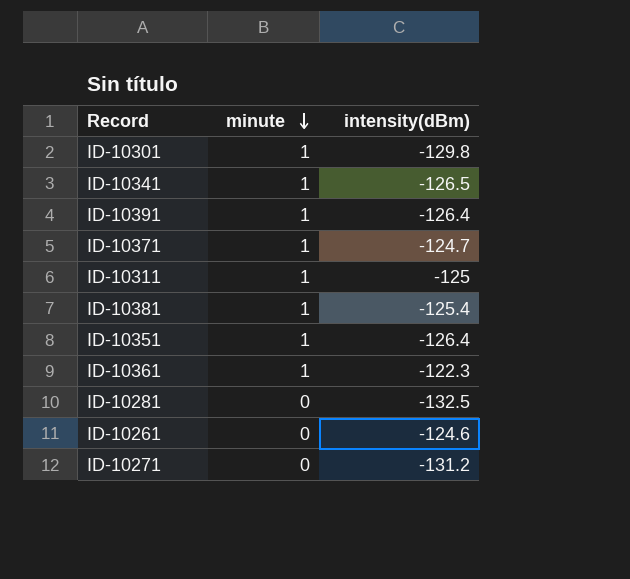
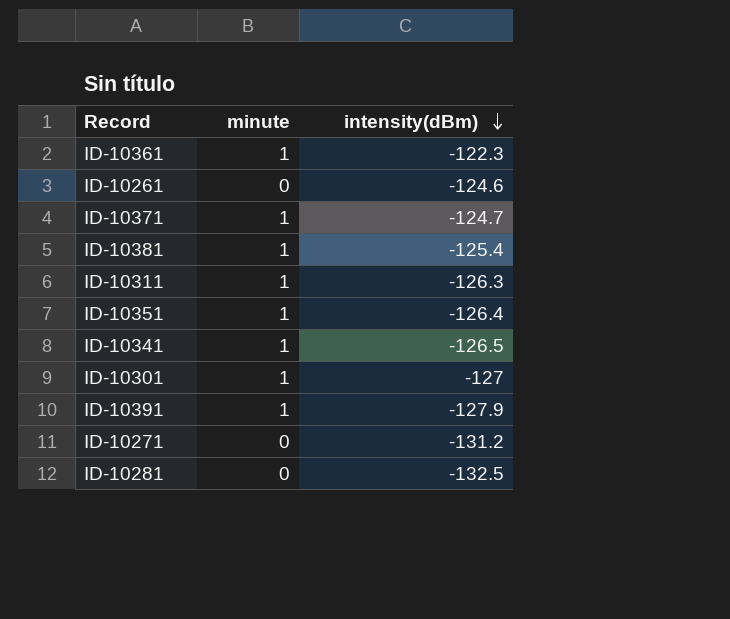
row order: minute descending -> intensity(dBm) descending
ID-10311 | intensity(dBm): -125 -> -126.3
ID-10301 | intensity(dBm): -129.8 -> -127
ID-10391 | intensity(dBm): -126.4 -> -127.9

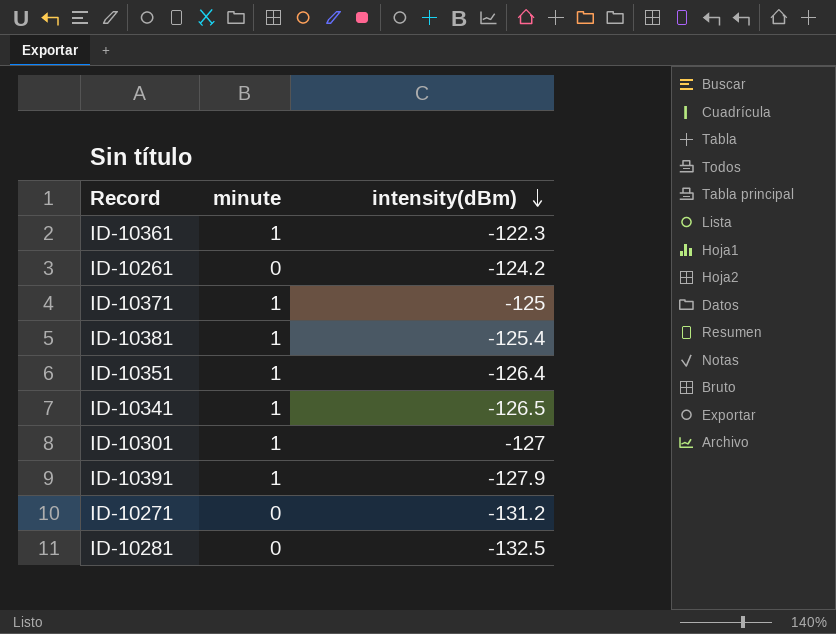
row ID-10311: 1 | -126.3 -> none
ID-10261 | intensity(dBm): -124.6 -> -124.2
ID-10371 | intensity(dBm): -124.7 -> -125

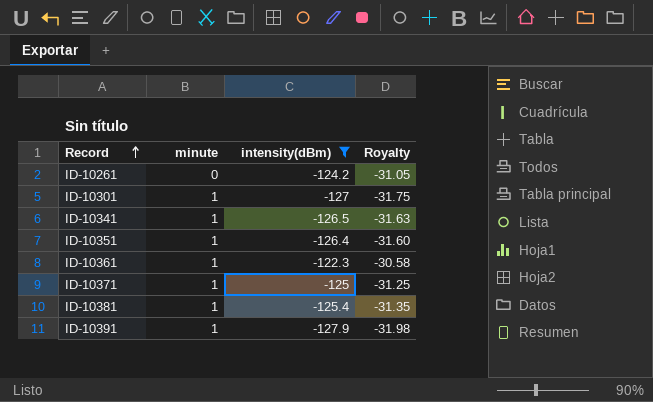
filter: none -> intensity(dBm) >= -127.9
row order: intensity(dBm) descending -> Record ascending
column Royalty | formula: none -> [intensity(dBm)] * 0.25

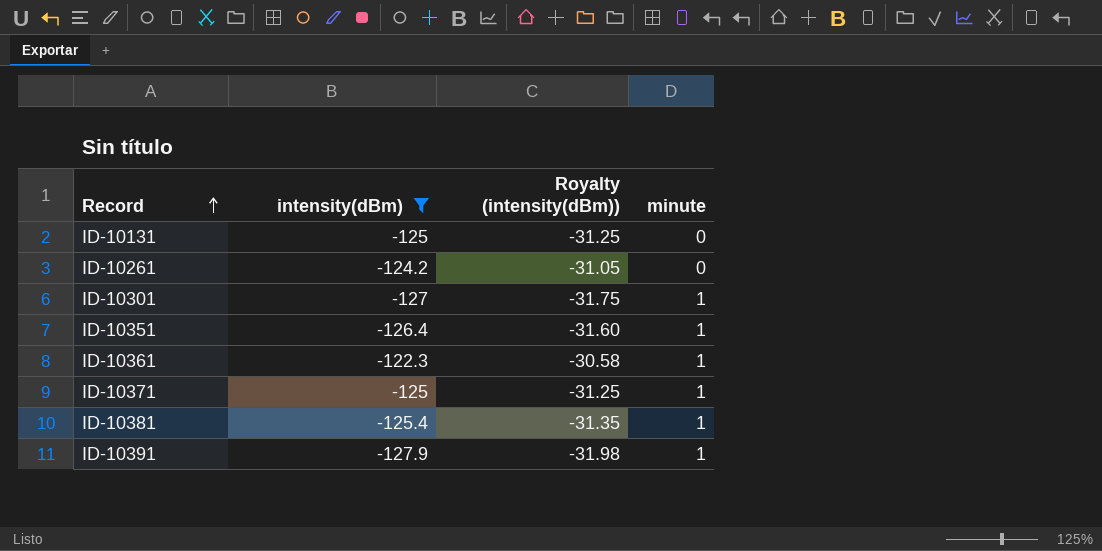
column name: Royalty -> Royalty (intensity(dBm))
column minute | position: 2 -> 4
row ID-10341: 1 | -126.5 | -31.63 -> none
row ID-10131: none -> -125 | -31.25 | 0

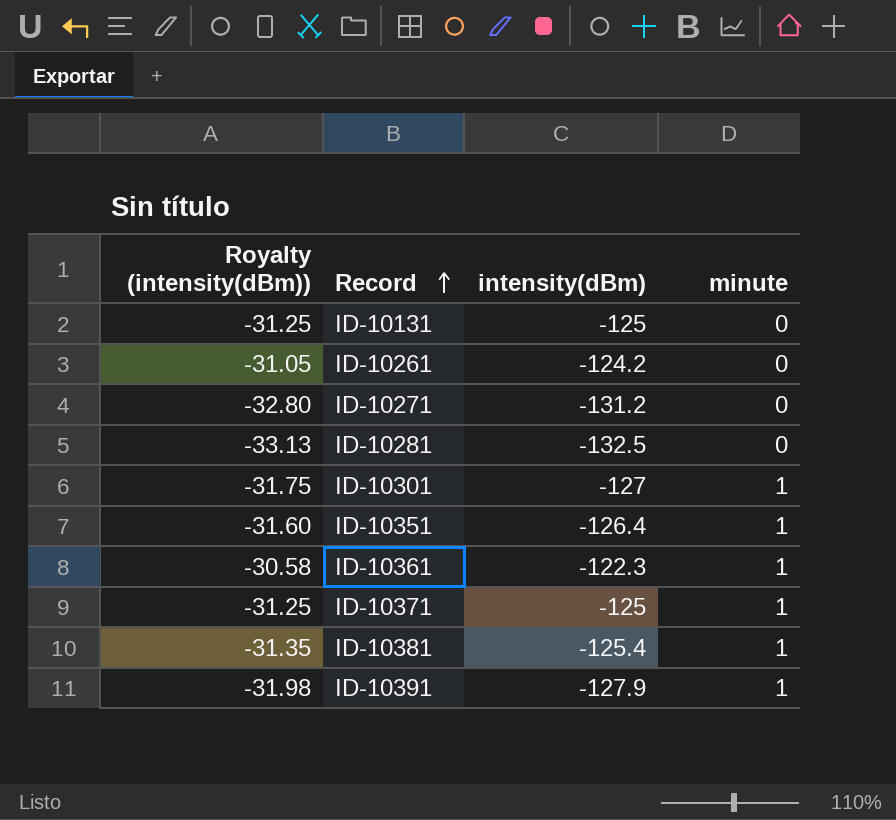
filter: intensity(dBm) >= -127.9 -> none
column Royalty (intensity(dBm)) | position: 3 -> 1

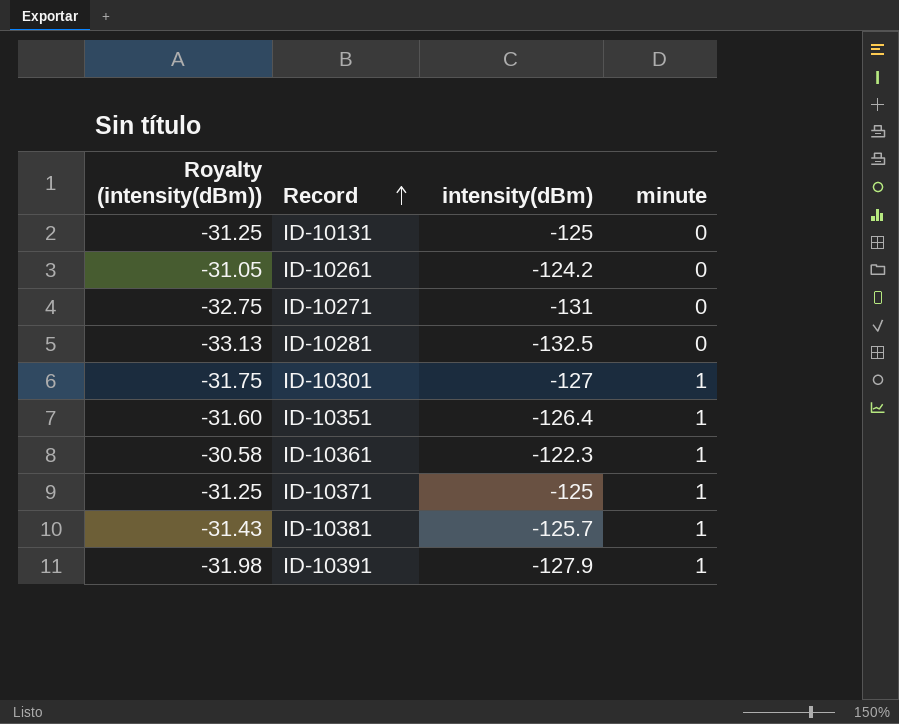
ID-10271 | Royalty (intensity(dBm)): -32.80 -> -32.75
ID-10271 | intensity(dBm): -131.2 -> -131
ID-10381 | Royalty (intensity(dBm)): -31.35 -> -31.43
ID-10381 | intensity(dBm): -125.4 -> -125.7

